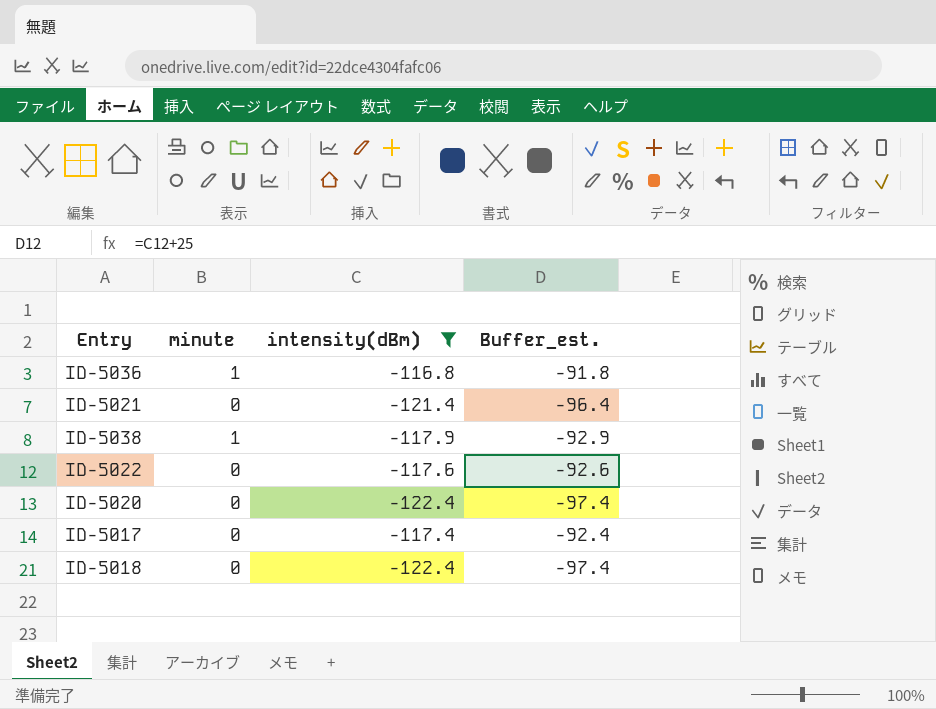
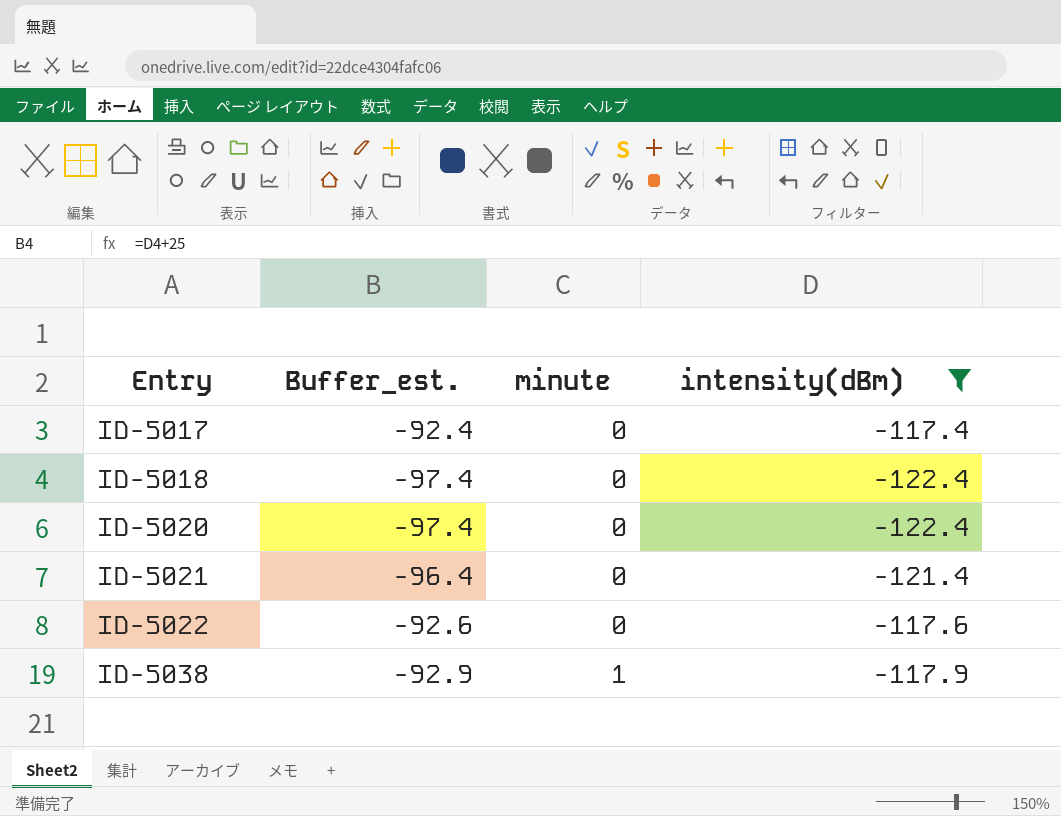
row order: none -> Entry ascending
column Buffer_est. | position: 4 -> 2
row ID-5036: 1 | -116.8 | -91.8 -> none

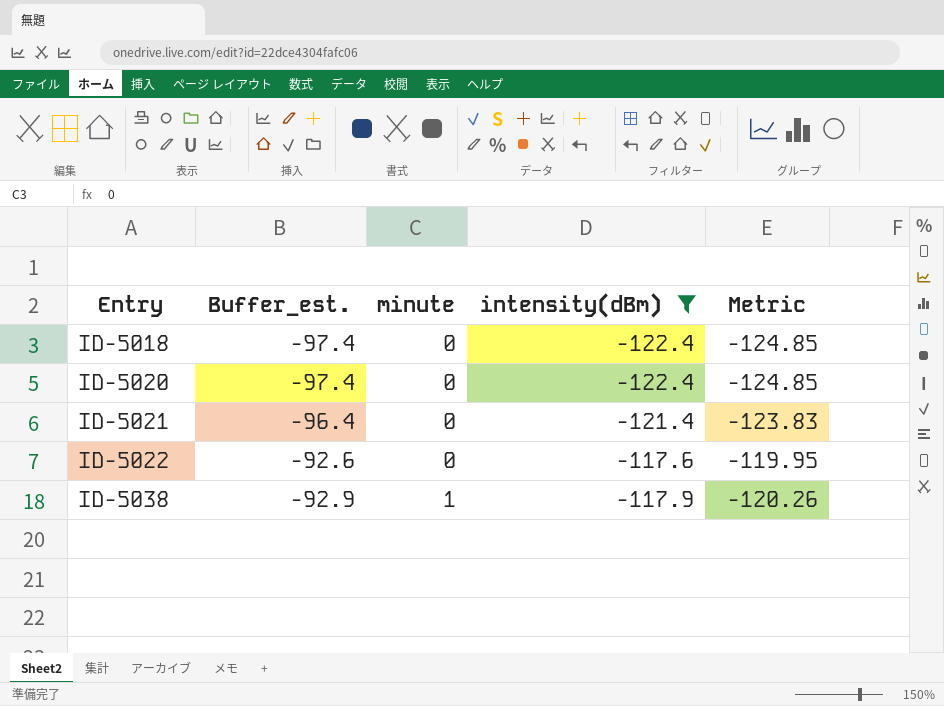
column Metric | formula: none -> [intensity(dBm)] * 1.02
row ID-5017: -92.4 | 0 | -117.4 -> none

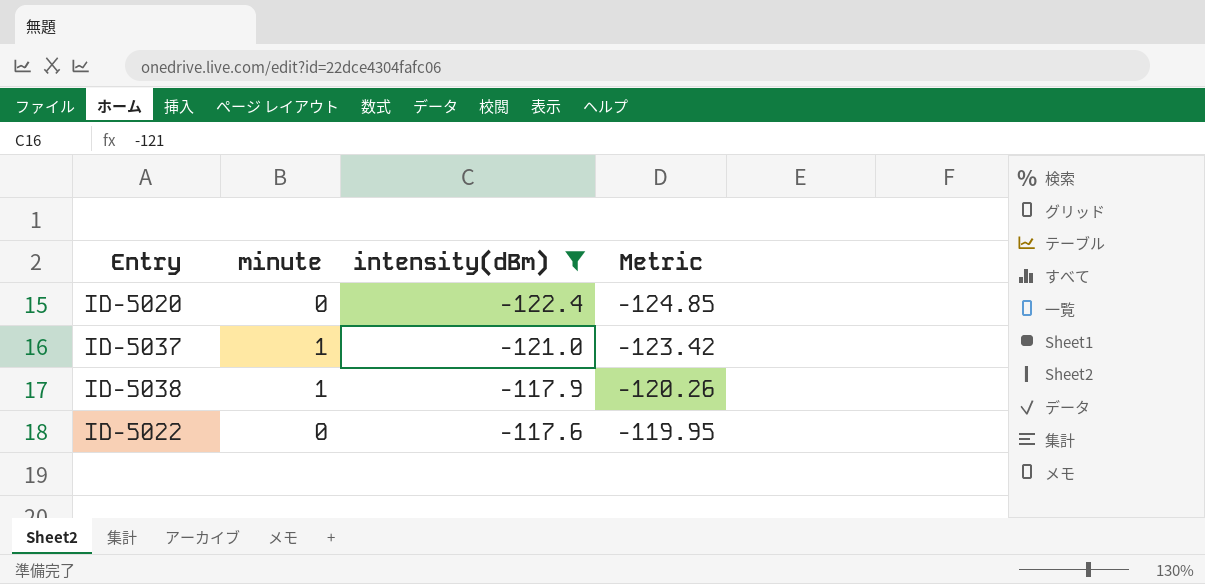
row order: Entry ascending -> intensity(dBm) ascending
column Buffer_est. | formula: [intensity(dBm)] + 25 -> none
row ID-5018: -97.4 | 0 | -122.4 | -124.85 -> none
row ID-5021: -96.4 | 0 | -121.4 | -123.83 -> none
row ID-5037: none -> 1 | -121.0 | -123.42

